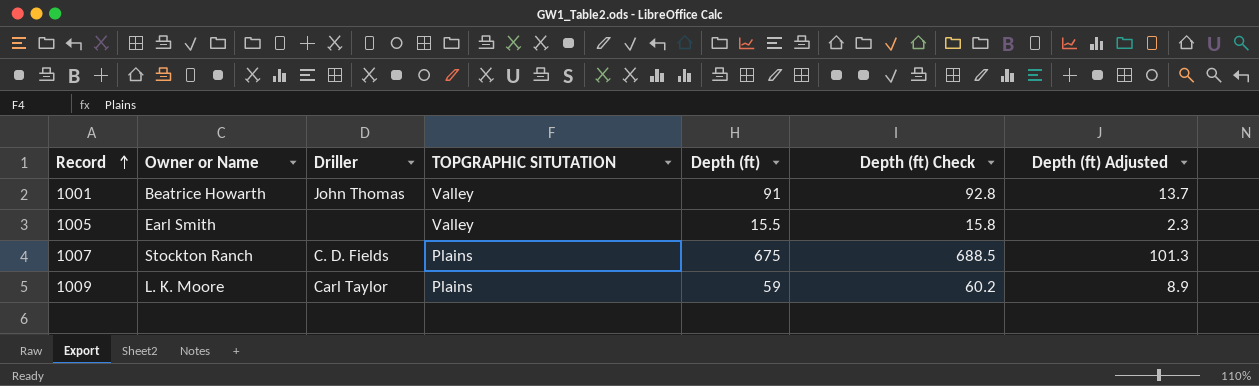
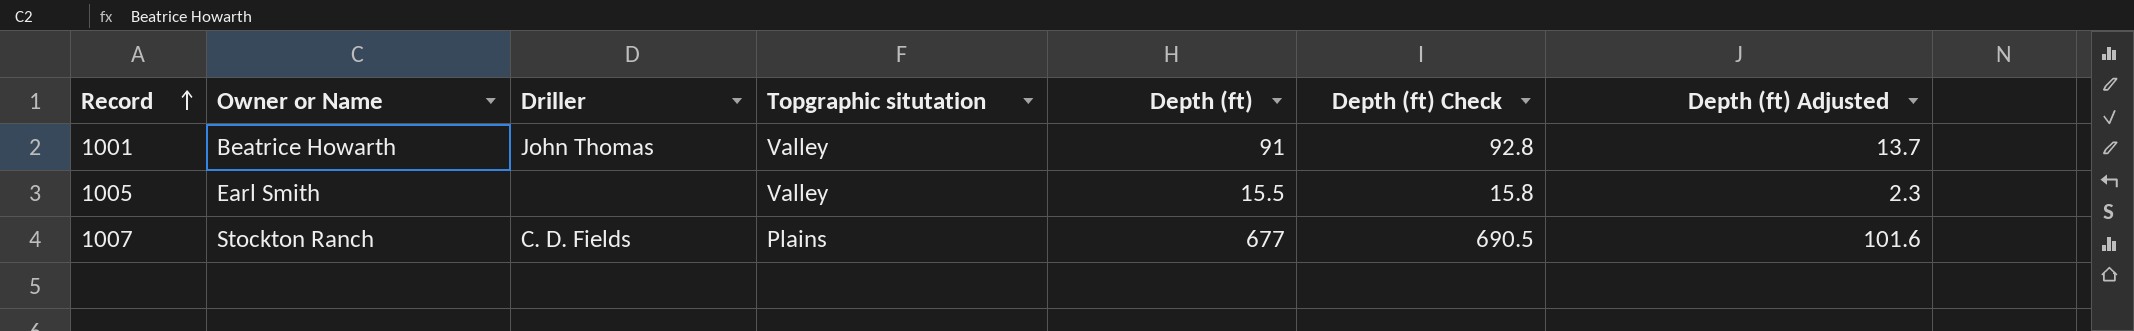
column name: TOPGRAPHIC SITUTATION -> Topgraphic situtation
row 1009: L. K. Moore | Carl Taylor | Plains | 59 | 60.2 | 8.9 -> none
1007 | Depth (ft): 675 -> 677
1007 | Depth (ft) Check: 688.5 -> 690.5
1007 | Depth (ft) Adjusted: 101.3 -> 101.6

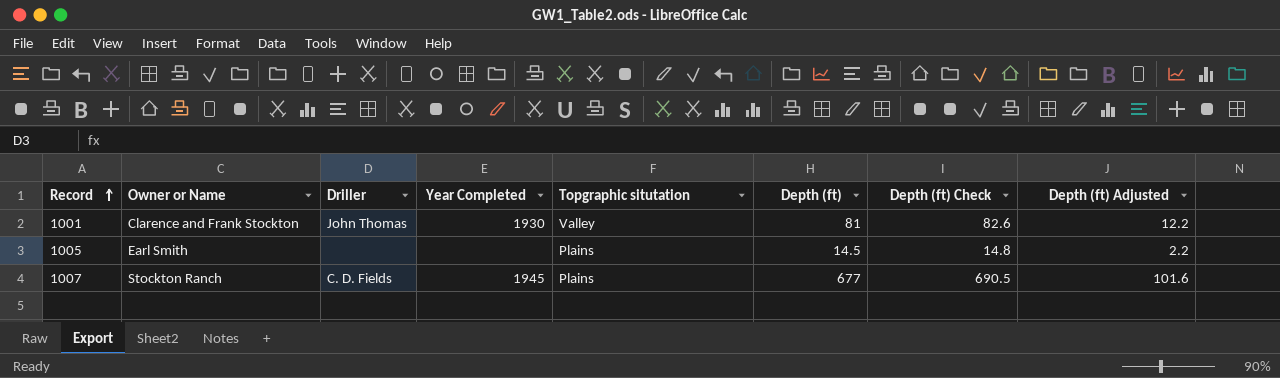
column Year Completed | position: none -> 4
1001 | Owner or Name: Beatrice Howarth -> Clarence and Frank Stockton
1001 | Depth (ft): 91 -> 81
1001 | Depth (ft) Check: 92.8 -> 82.6
1001 | Depth (ft) Adjusted: 13.7 -> 12.2
1005 | Topgraphic situtation: Valley -> Plains
1005 | Depth (ft): 15.5 -> 14.5
1005 | Depth (ft) Check: 15.8 -> 14.8
1005 | Depth (ft) Adjusted: 2.3 -> 2.2

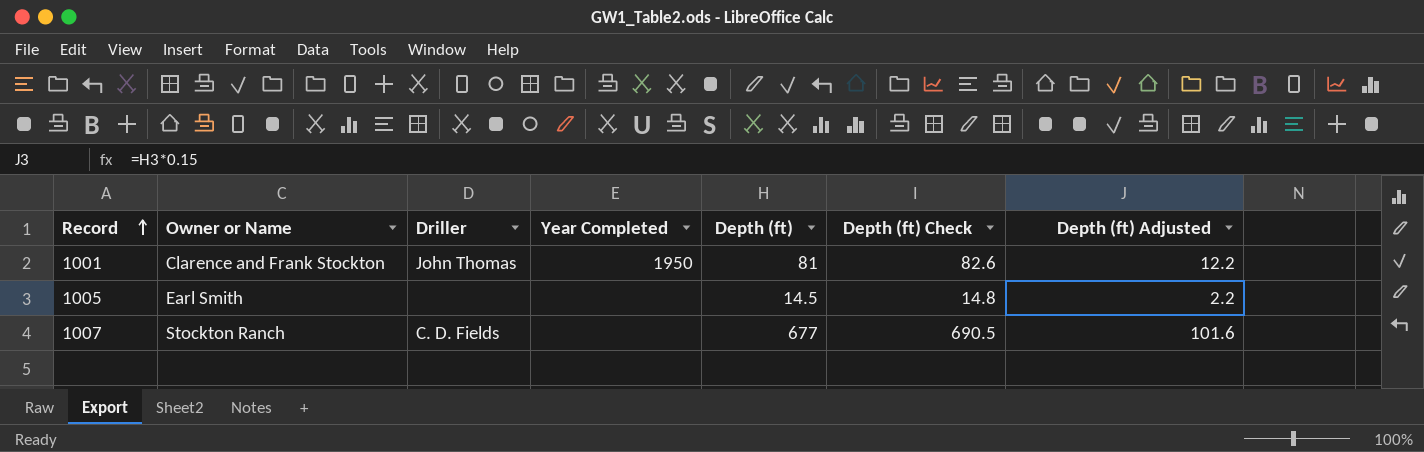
column Topgraphic situtation | position: 5 -> none
1001 | Year Completed: 1930 -> 1950
1007 | Year Completed: 1945 -> none

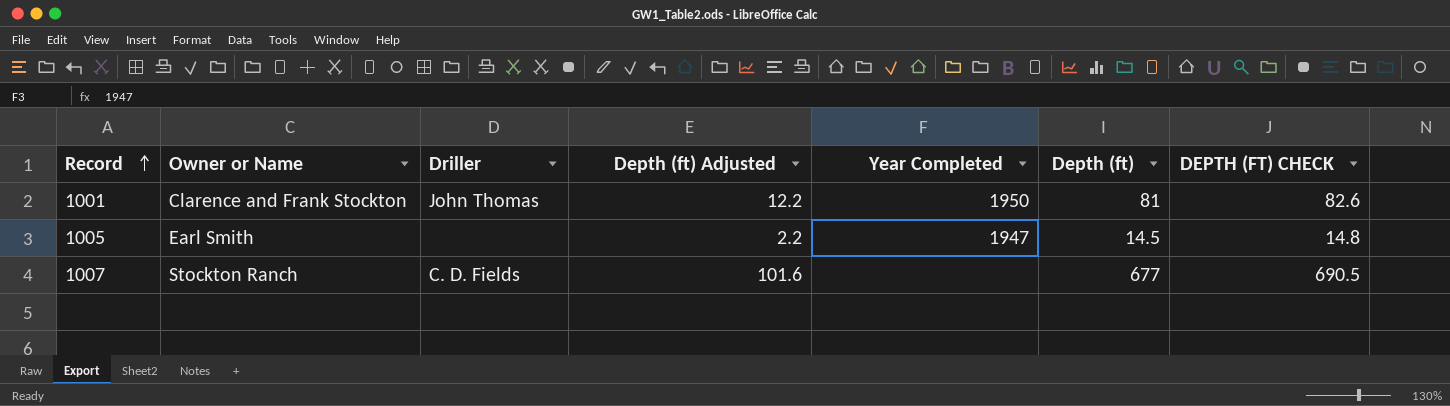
column Depth (ft) Adjusted | position: 7 -> 4
column name: Depth (ft) Check -> DEPTH (FT) CHECK
1005 | Year Completed: none -> 1947

